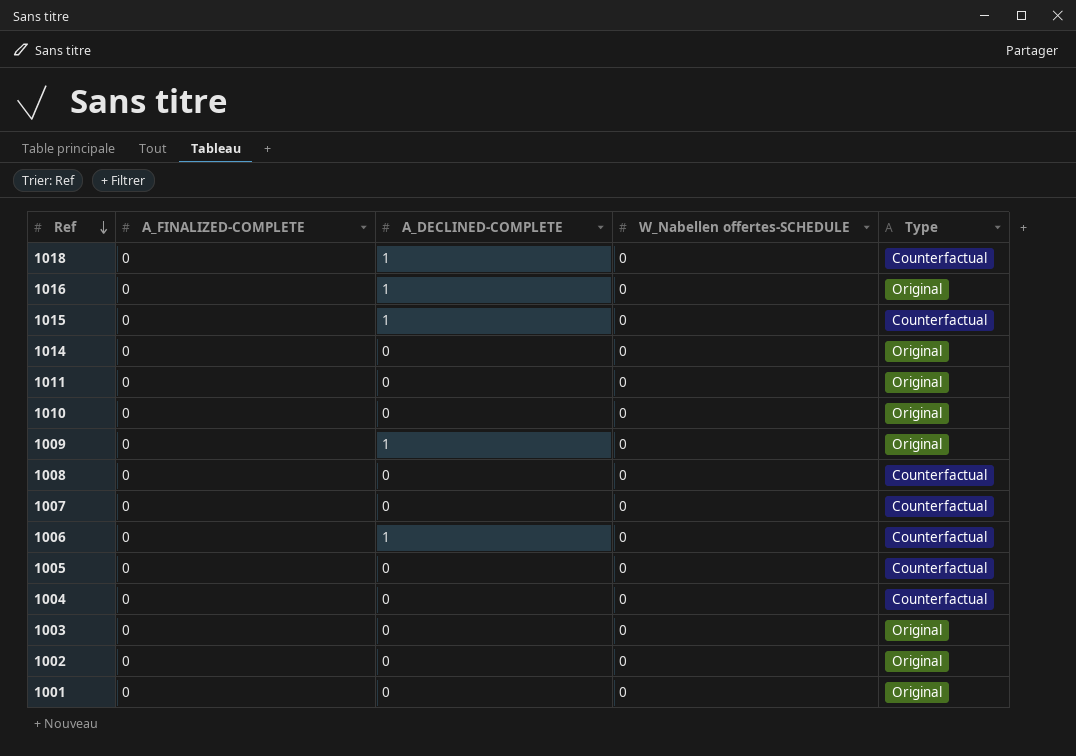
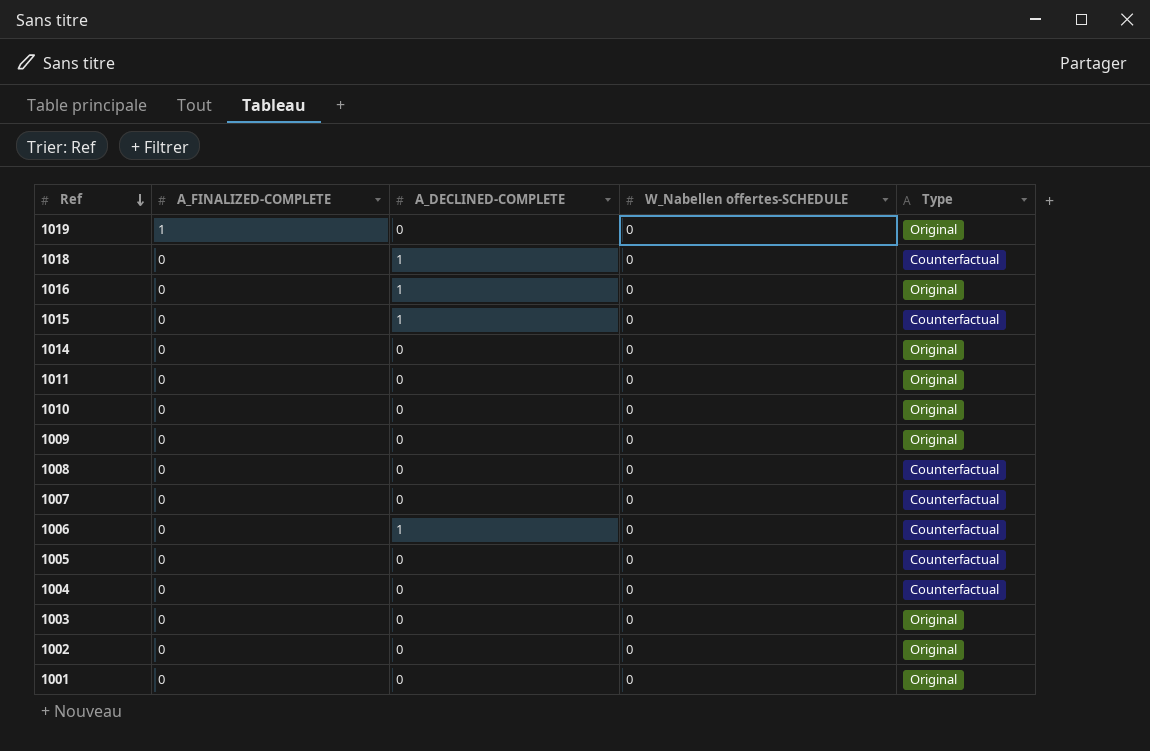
row 1019: none -> 1 | 0 | 0 | Original
1009 | A_DECLINED-COMPLETE: 1 -> 0

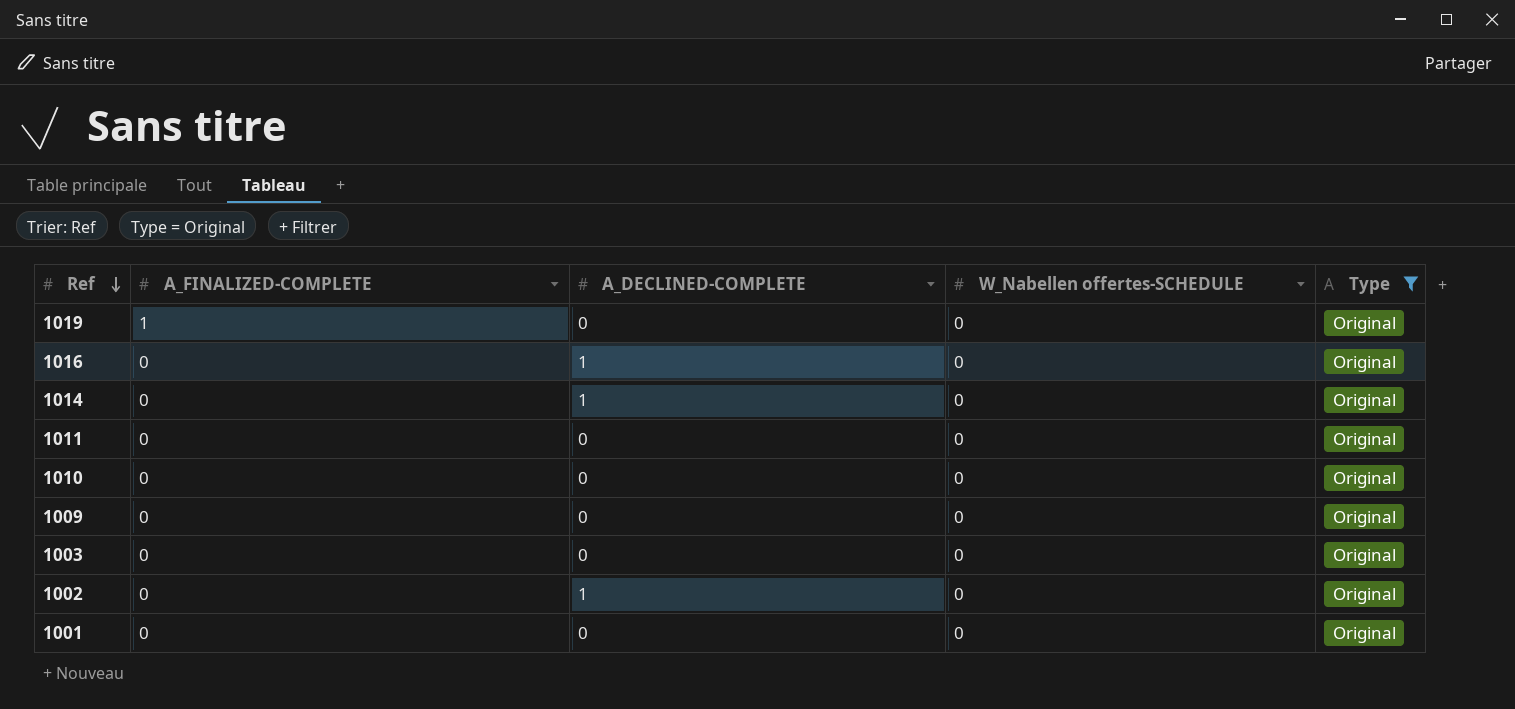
filter: none -> Type = Original
1014 | A_DECLINED-COMPLETE: 0 -> 1
1002 | A_DECLINED-COMPLETE: 0 -> 1

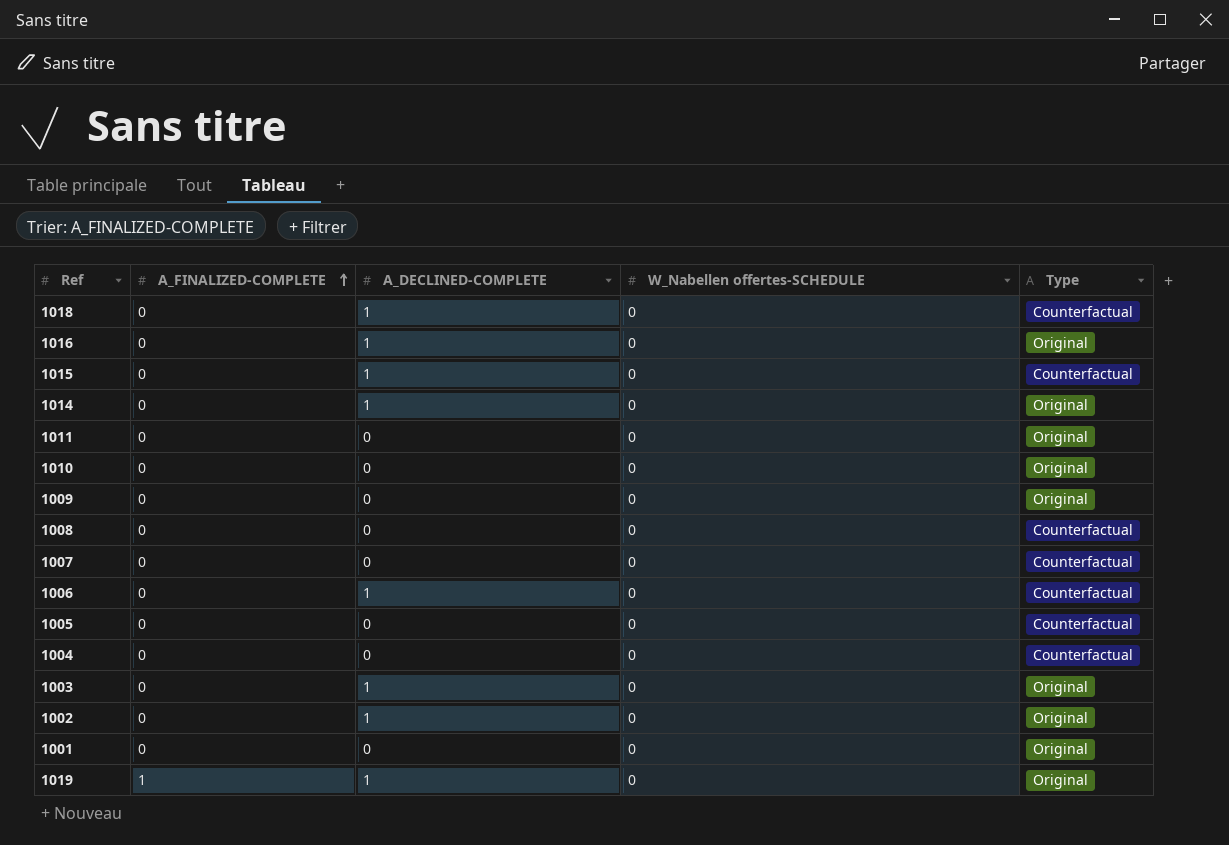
filter: Type = Original -> none
row order: Ref descending -> A_FINALIZED-COMPLETE ascending
1003 | A_DECLINED-COMPLETE: 0 -> 1
1019 | A_DECLINED-COMPLETE: 0 -> 1

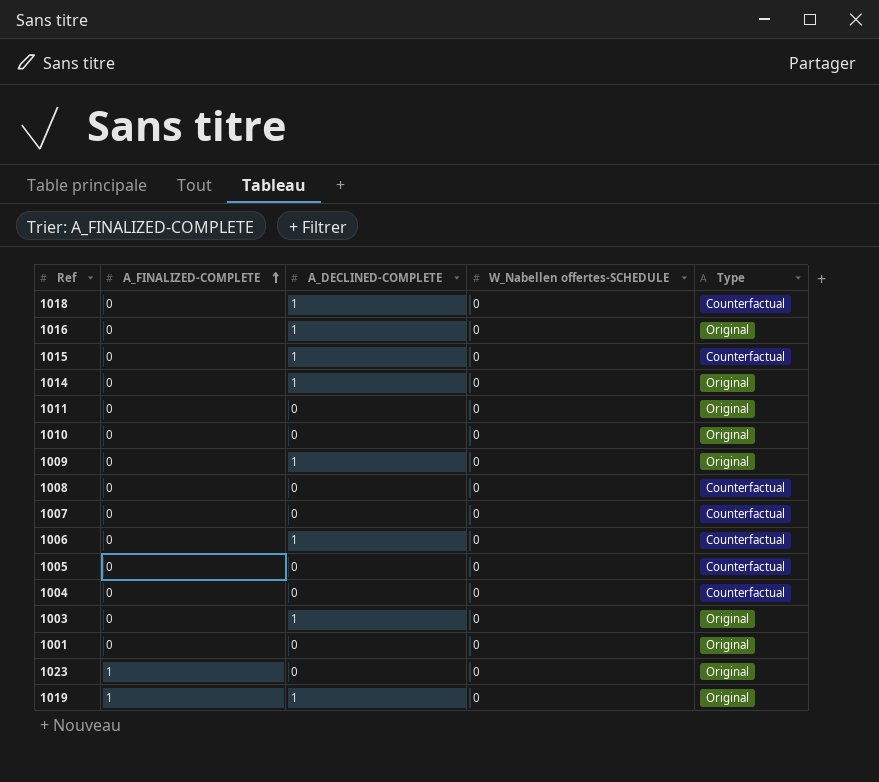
row 1002: 0 | 1 | 0 | Original -> none
1009 | A_DECLINED-COMPLETE: 0 -> 1
row 1023: none -> 1 | 0 | 0 | Original

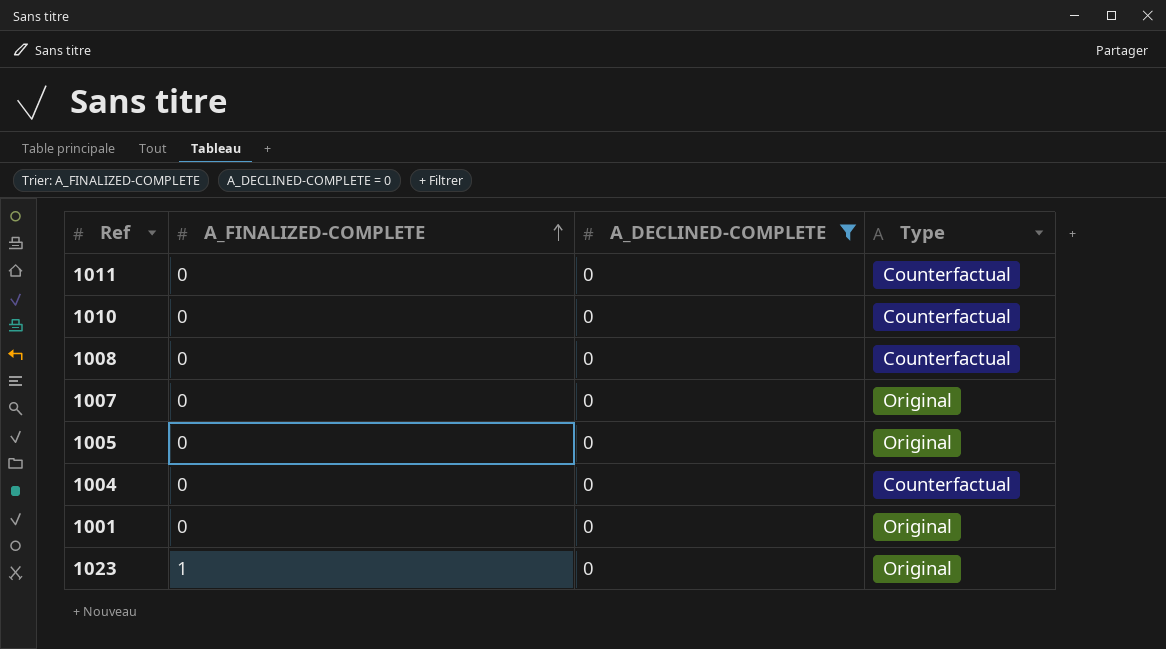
filter: none -> A_DECLINED-COMPLETE = 0
column W_Nabellen offertes-SCHEDULE | position: 4 -> none
1011 | Type: Original -> Counterfactual
1010 | Type: Original -> Counterfactual
1007 | Type: Counterfactual -> Original
1005 | Type: Counterfactual -> Original

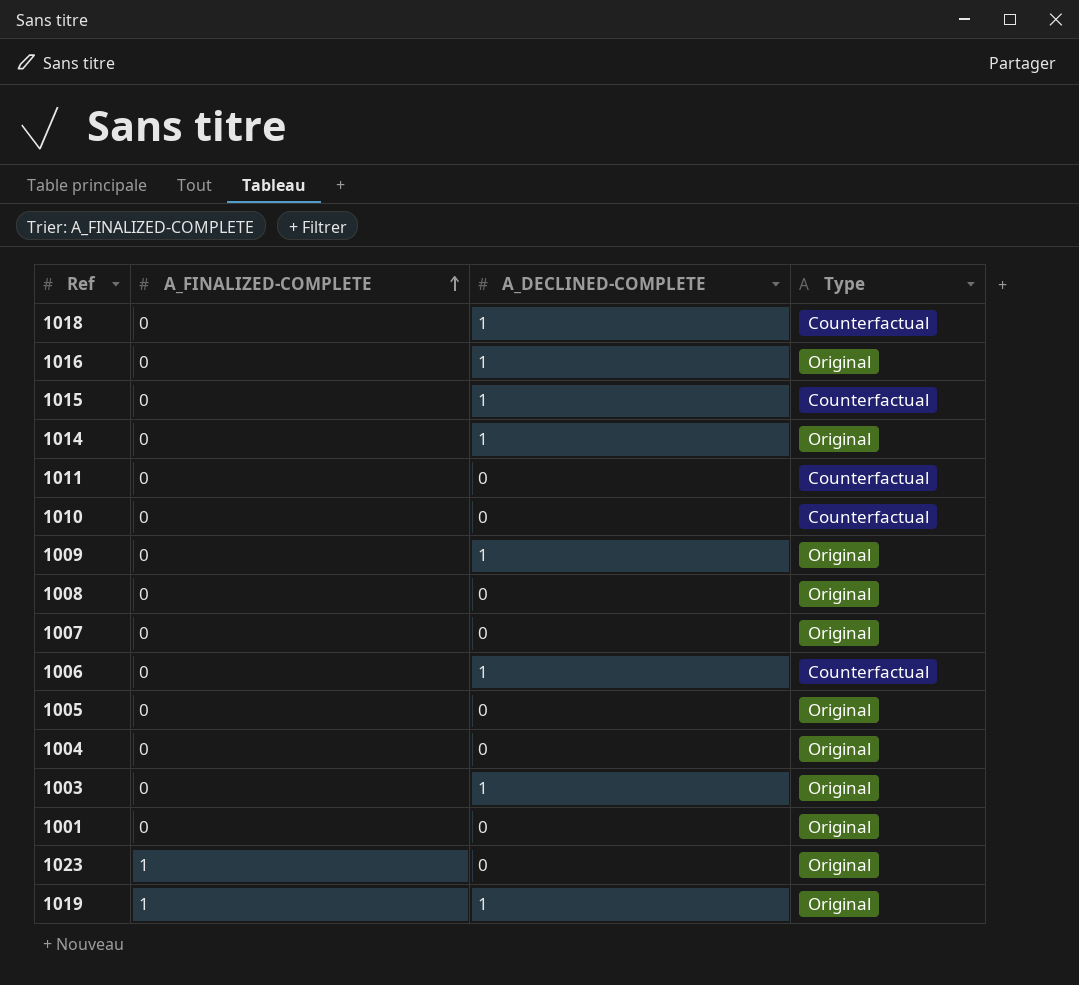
filter: A_DECLINED-COMPLETE = 0 -> none
1008 | Type: Counterfactual -> Original
1004 | Type: Counterfactual -> Original

